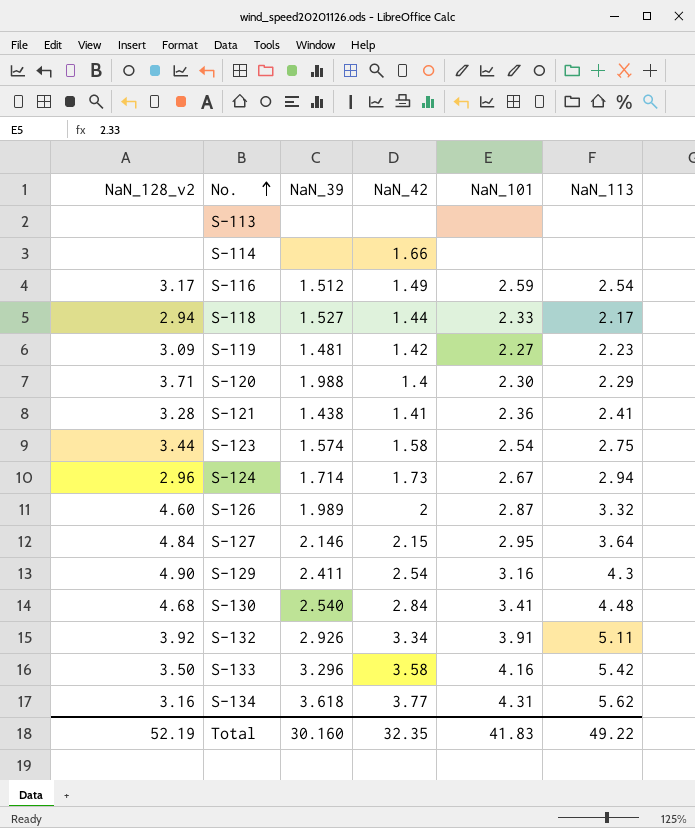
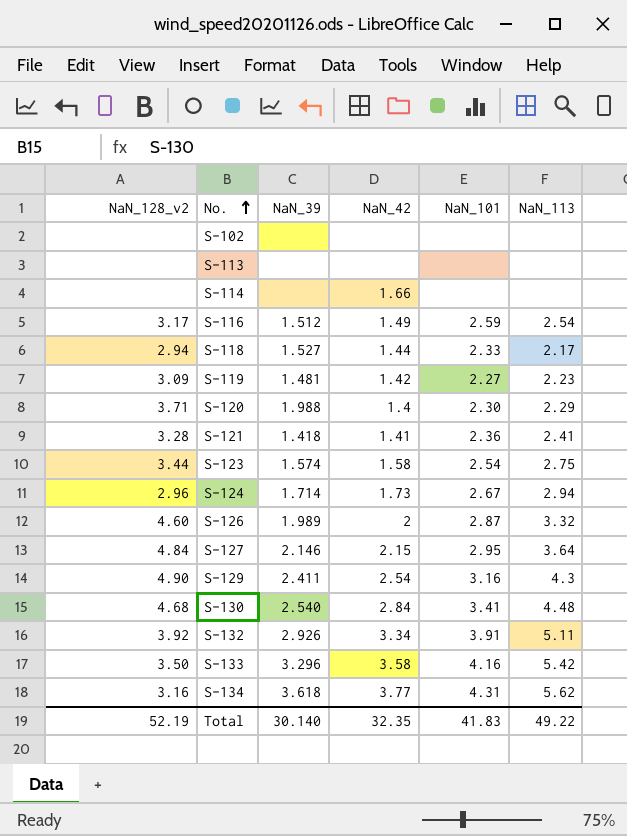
row S-102: none -> none | none | none | none | none
S-121 | NaN_39: 1.438 -> 1.418
Total | NaN_39: 30.160 -> 30.140

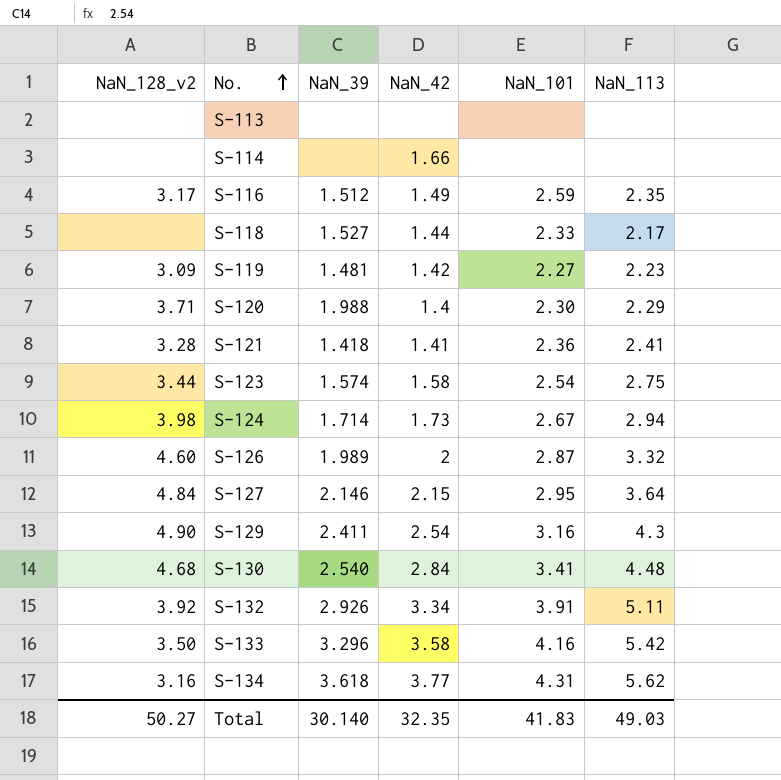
row S-102: none | none | none | none | none -> none
S-116 | NaN_113: 2.54 -> 2.35
S-118 | NaN_128_v2: 2.94 -> none
S-124 | NaN_128_v2: 2.96 -> 3.98
Total | NaN_128_v2: 52.19 -> 50.27
Total | NaN_113: 49.22 -> 49.03

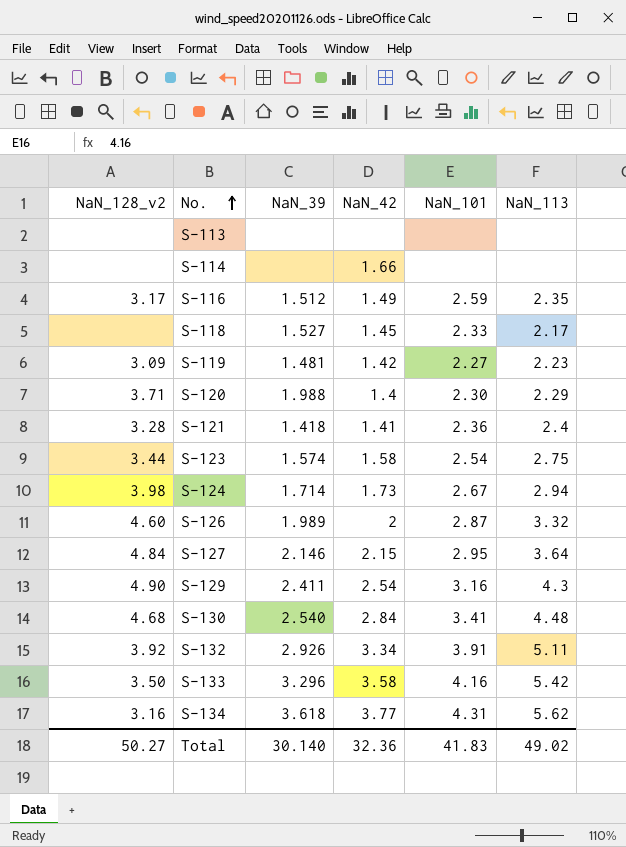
S-118 | NaN_42: 1.44 -> 1.45
S-121 | NaN_113: 2.41 -> 2.4
Total | NaN_42: 32.35 -> 32.36
Total | NaN_113: 49.03 -> 49.02

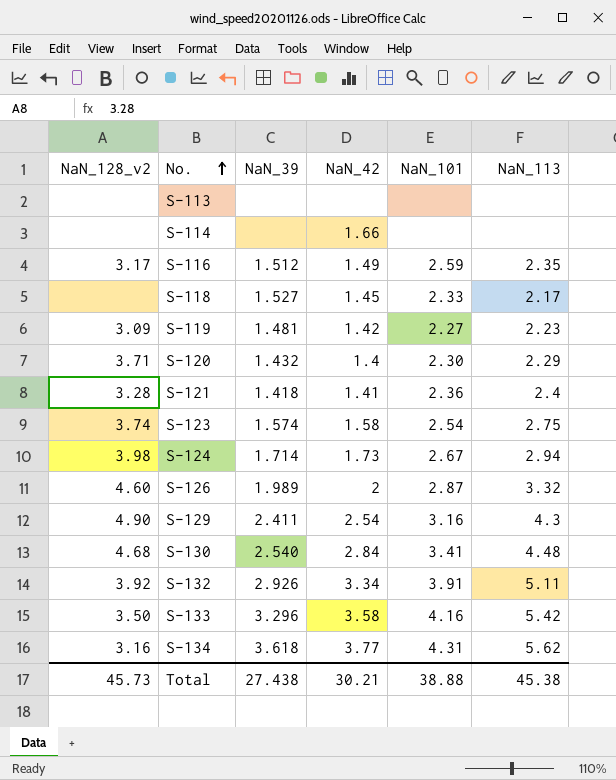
row S-127: 4.84 | 2.146 | 2.15 | 2.95 | 3.64 -> none
S-120 | NaN_39: 1.988 -> 1.432
S-123 | NaN_128_v2: 3.44 -> 3.74
Total | NaN_128_v2: 50.27 -> 45.73
Total | NaN_39: 30.140 -> 27.438
Total | NaN_42: 32.36 -> 30.21
Total | NaN_101: 41.83 -> 38.88
Total | NaN_113: 49.02 -> 45.38

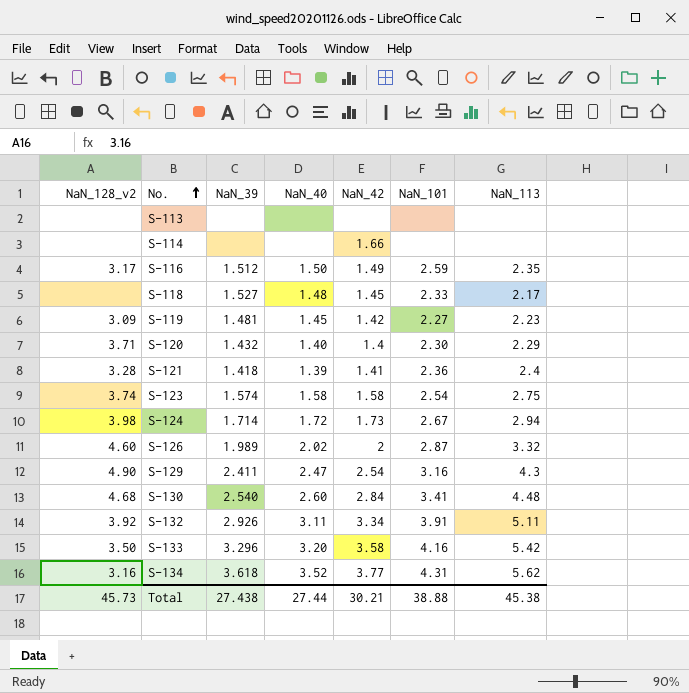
column NaN_40 | position: none -> 4

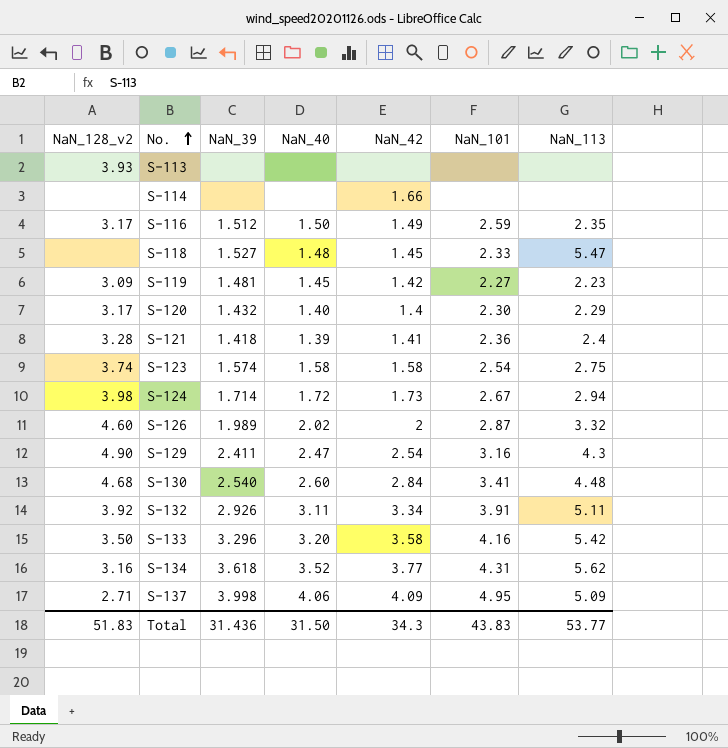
S-113 | NaN_128_v2: none -> 3.93
S-118 | NaN_113: 2.17 -> 5.47
S-120 | NaN_128_v2: 3.71 -> 3.17
row S-137: none -> 2.71 | 3.998 | 4.06 | 4.09 | 4.95 | 5.09
Total | NaN_128_v2: 45.73 -> 51.83
Total | NaN_39: 27.438 -> 31.436
Total | NaN_40: 27.44 -> 31.50
Total | NaN_42: 30.21 -> 34.3
Total | NaN_101: 38.88 -> 43.83
Total | NaN_113: 45.38 -> 53.77

